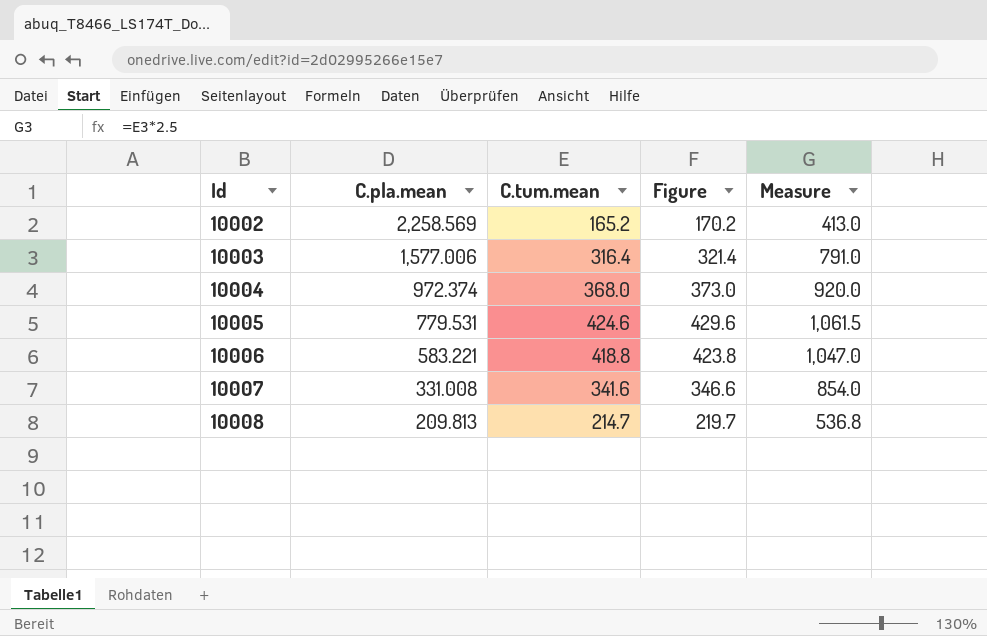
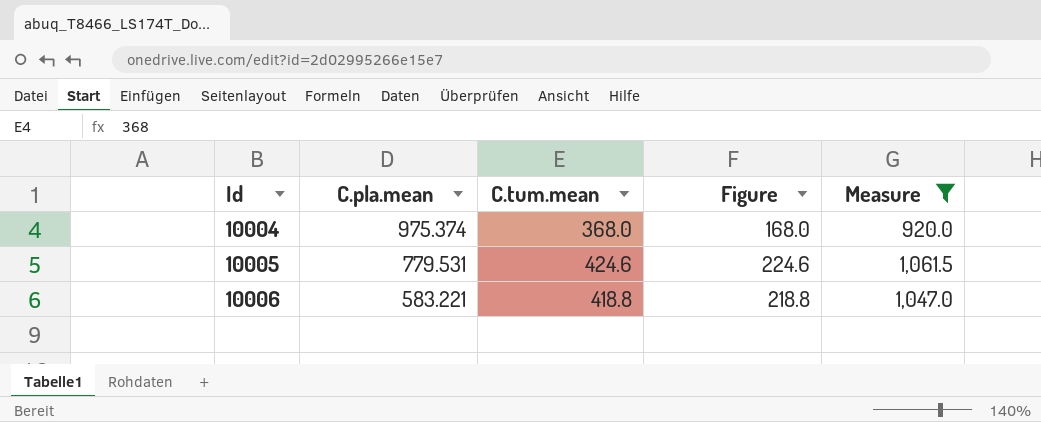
filter: none -> Measure >= 920.0
column Figure | formula: [C.tum.mean] + 5 -> [C.tum.mean] - 200
10004 | C.pla.mean: 972.374 -> 975.374

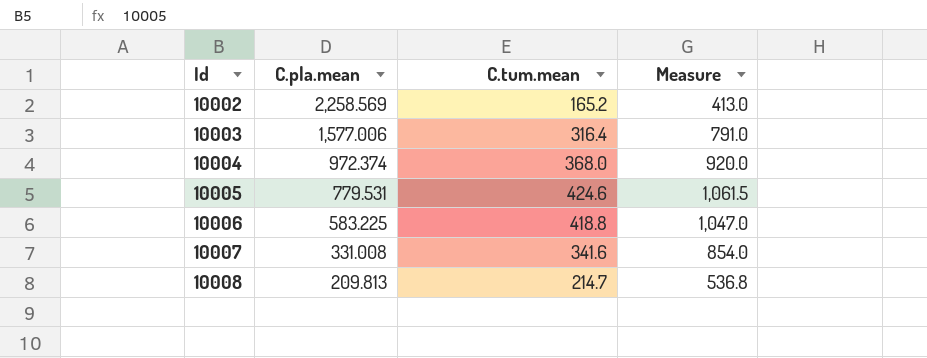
filter: Measure >= 920.0 -> none
column Figure | formula: [C.tum.mean] - 200 -> none
10004 | C.pla.mean: 975.374 -> 972.374
10006 | C.pla.mean: 583.221 -> 583.225

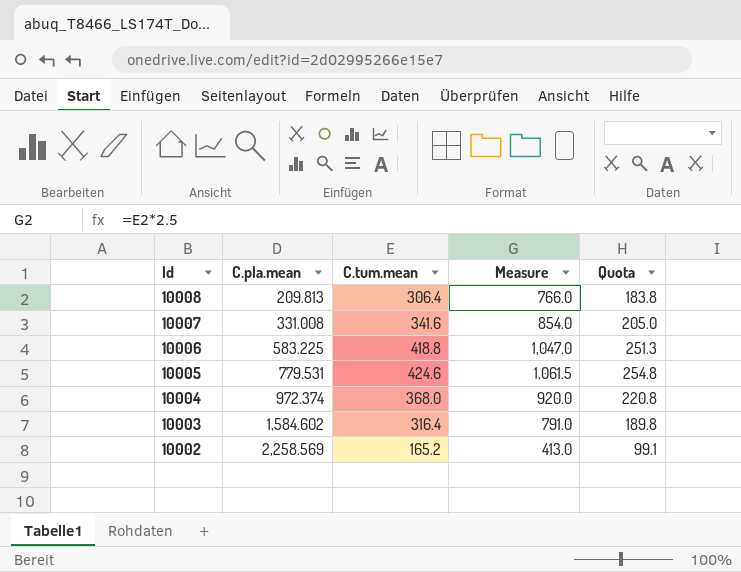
row order: Id ascending -> Id descending
column Quota | formula: none -> [C.tum.mean] * 0.6
10008 | C.tum.mean: 214.7 -> 306.4
10008 | Measure: 536.8 -> 766.0
10003 | C.pla.mean: 1,577.006 -> 1,584.602

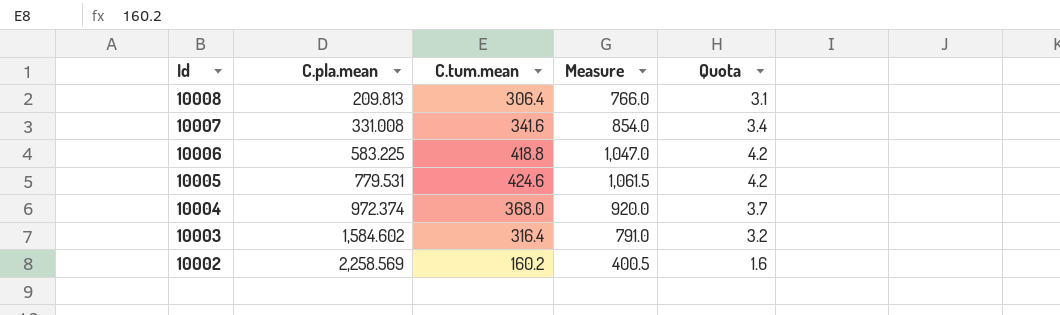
column Quota | formula: [C.tum.mean] * 0.6 -> [C.tum.mean] * 0.01
10002 | C.tum.mean: 165.2 -> 160.2
10002 | Measure: 413.0 -> 400.5

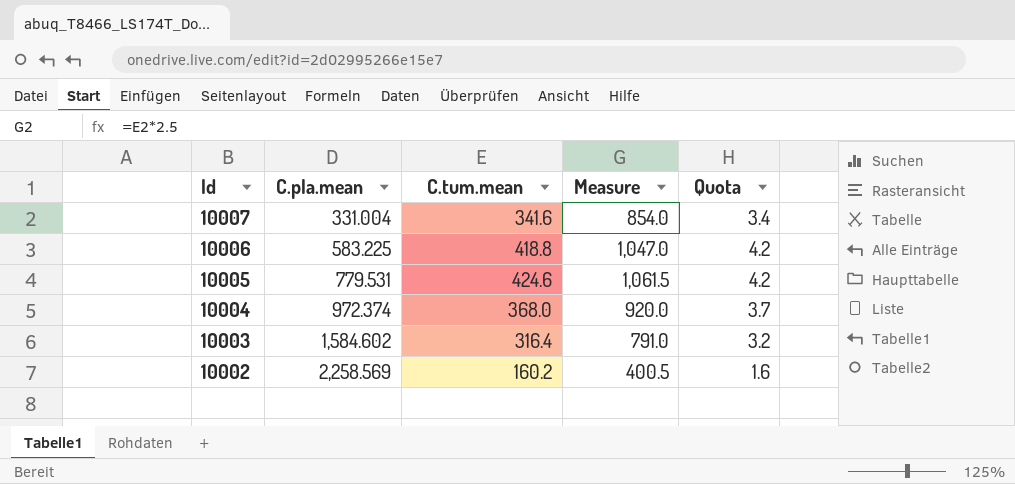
row 10008: 209.813 | 306.4 | 766.0 | 3.1 -> none
10007 | C.pla.mean: 331.008 -> 331.004

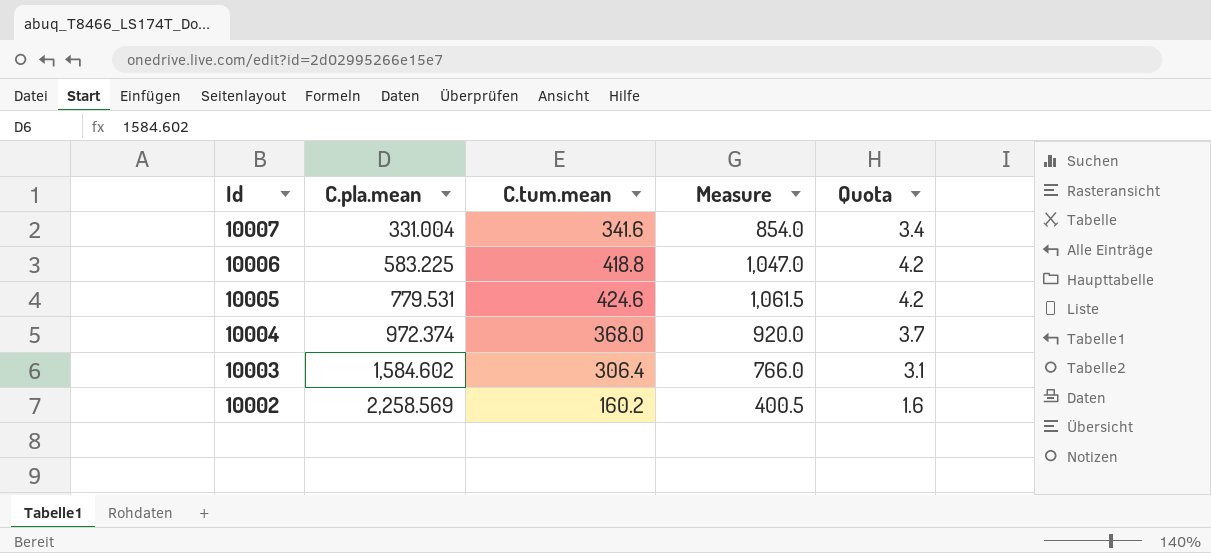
10003 | C.tum.mean: 316.4 -> 306.4
10003 | Measure: 791.0 -> 766.0
10003 | Quota: 3.2 -> 3.1

